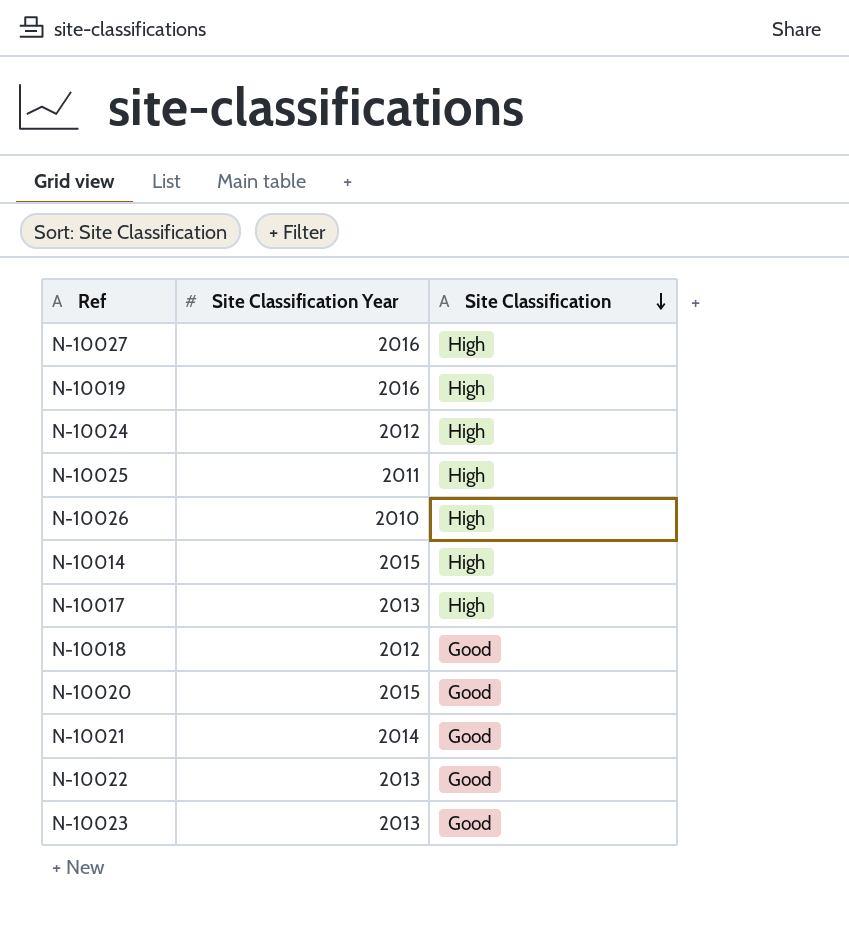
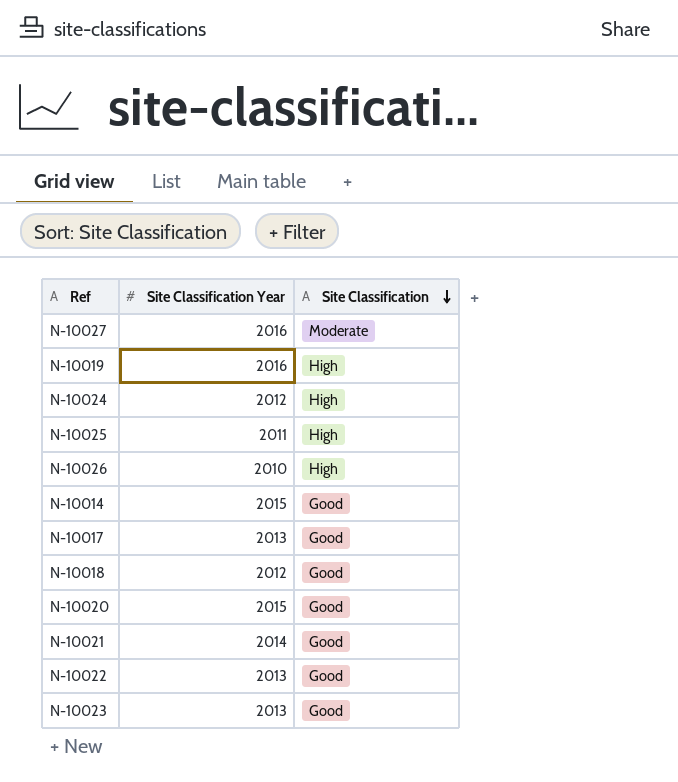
N-10027 | Site Classification: High -> Moderate
N-10014 | Site Classification: High -> Good
N-10017 | Site Classification: High -> Good

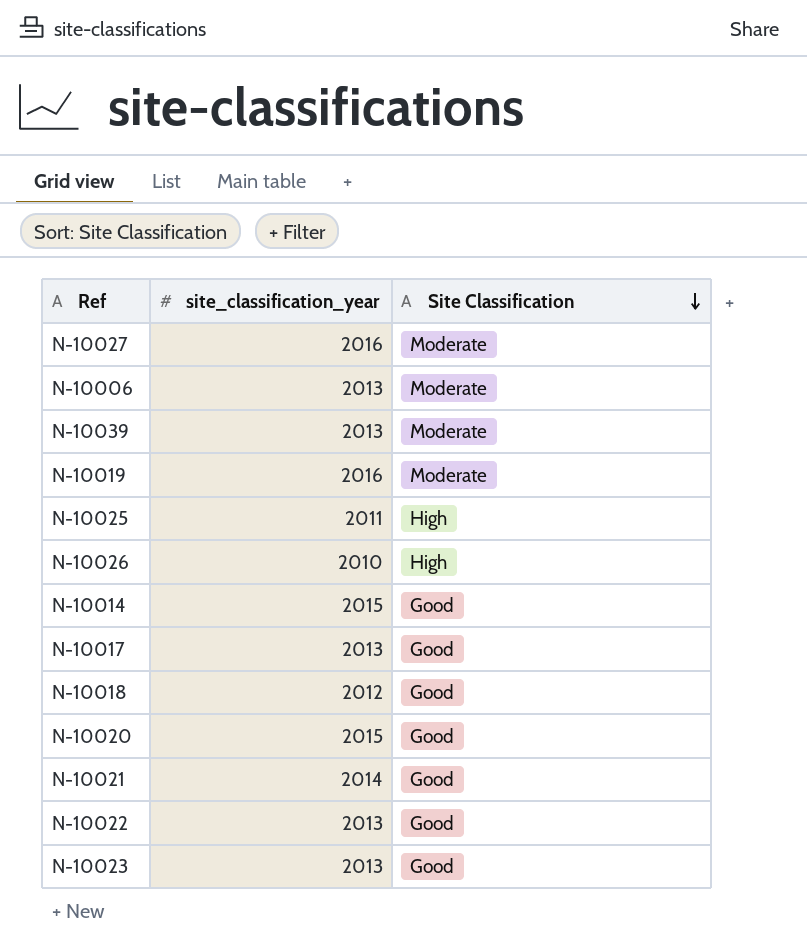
column name: Site Classification Year -> site_classification_year
row N-10024: 2012 | High -> none
row N-10006: none -> 2013 | Moderate
row N-10039: none -> 2013 | Moderate
N-10019 | Site Classification: High -> Moderate

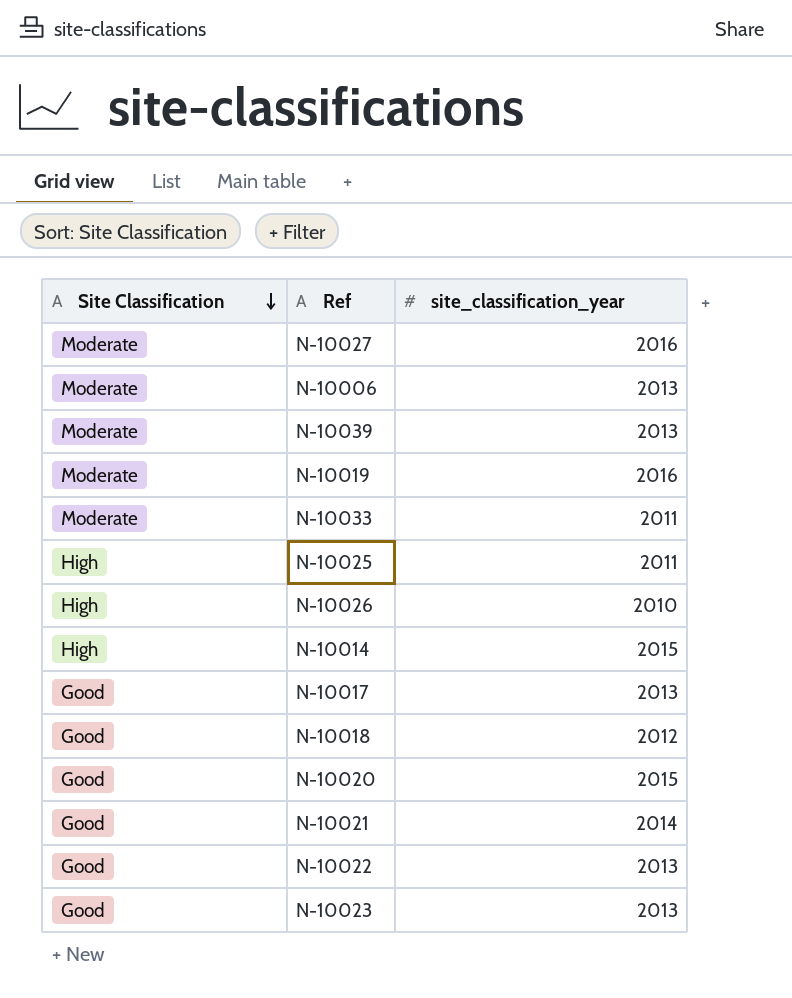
column Site Classification | position: 3 -> 1
row N-10033: none -> Moderate | 2011
N-10014 | Site Classification: Good -> High

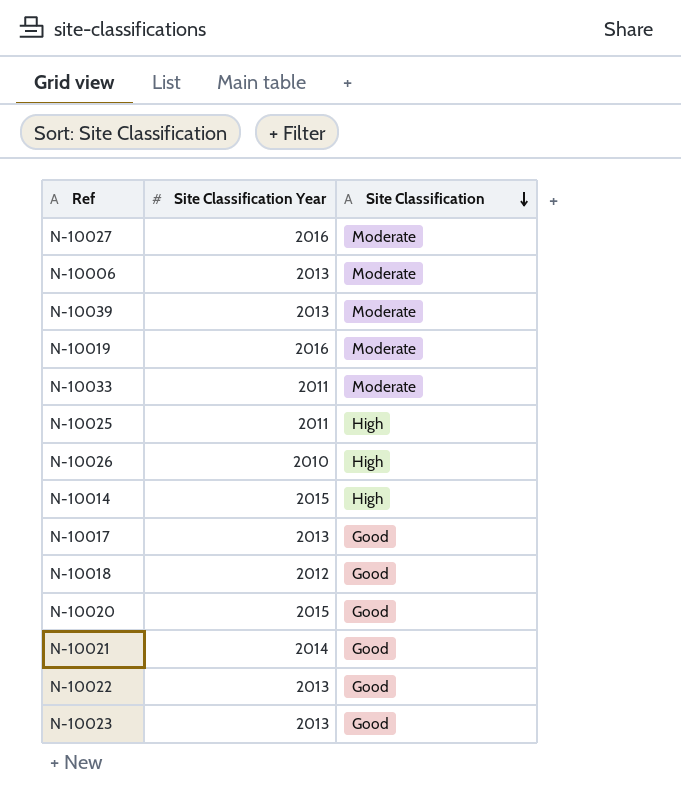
column name: site_classification_year -> Site Classification Year
column Site Classification | position: 1 -> 3

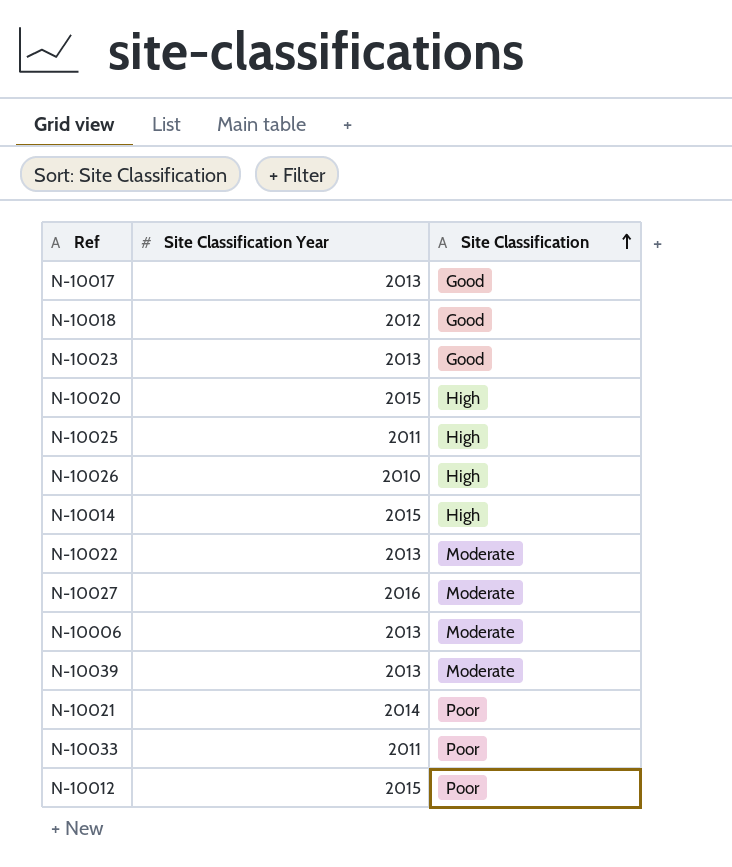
row order: Site Classification descending -> Site Classification ascending
row N-10019: 2016 | Moderate -> none
N-10020 | Site Classification: Good -> High
N-10022 | Site Classification: Good -> Moderate
N-10021 | Site Classification: Good -> Poor
N-10033 | Site Classification: Moderate -> Poor
row N-10012: none -> 2015 | Poor

